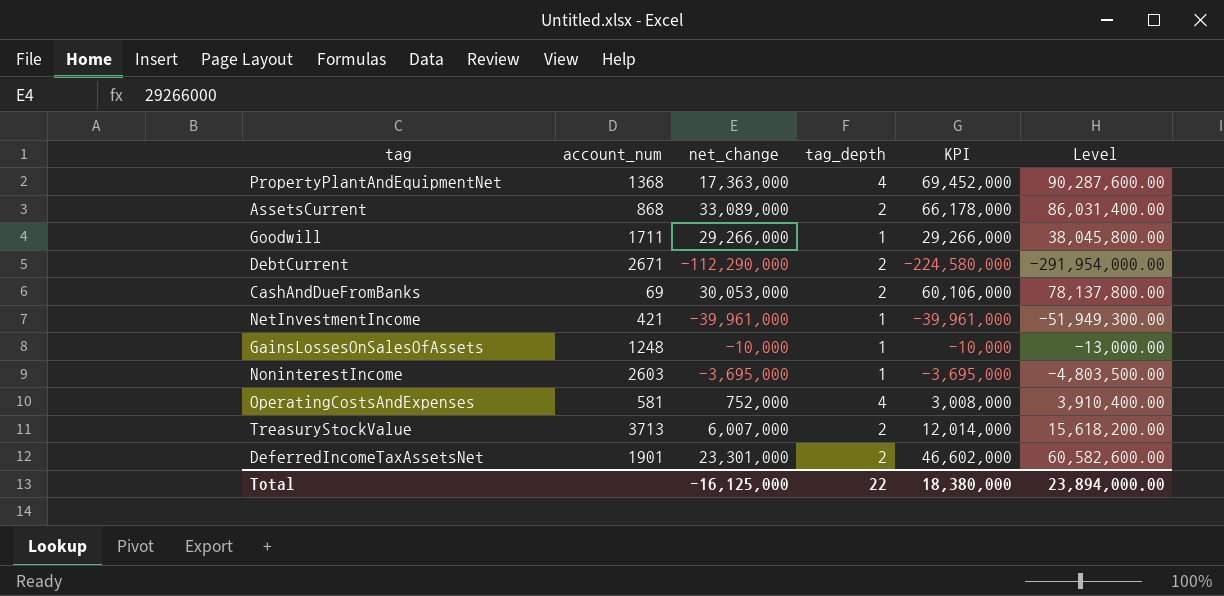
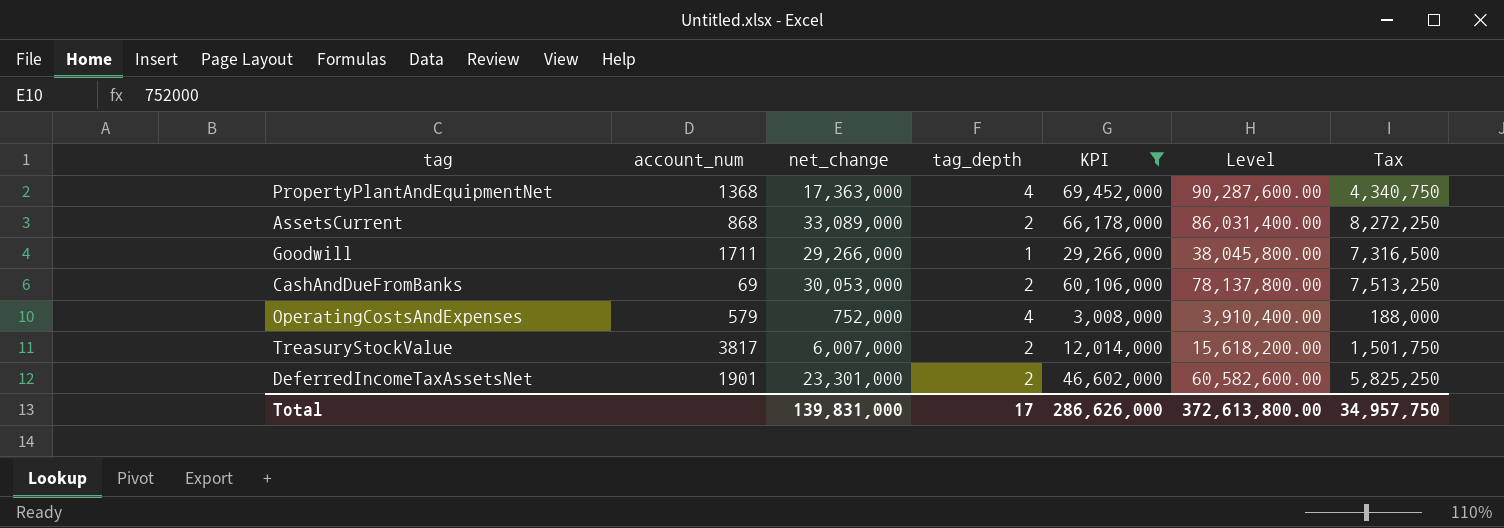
filter: none -> KPI >= 3,008,000
column Tax | formula: none -> [net_change] * 0.25
OperatingCostsAndExpenses | account_num: 581 -> 579
TreasuryStockValue | account_num: 3713 -> 3817
Total | net_change: -16,125,000 -> 139,831,000
Total | tag_depth: 22 -> 17
Total | KPI: 18,380,000 -> 286,626,000
Total | Level: 23,894,000.00 -> 372,613,800.00

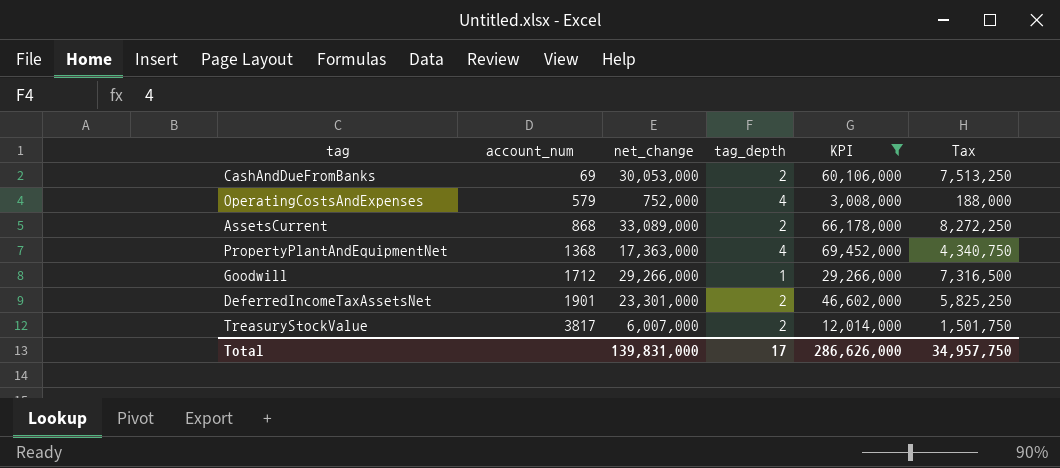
row order: none -> account_num ascending
column Level | formula: [KPI] * 1.3 -> none
Goodwill | account_num: 1711 -> 1712

